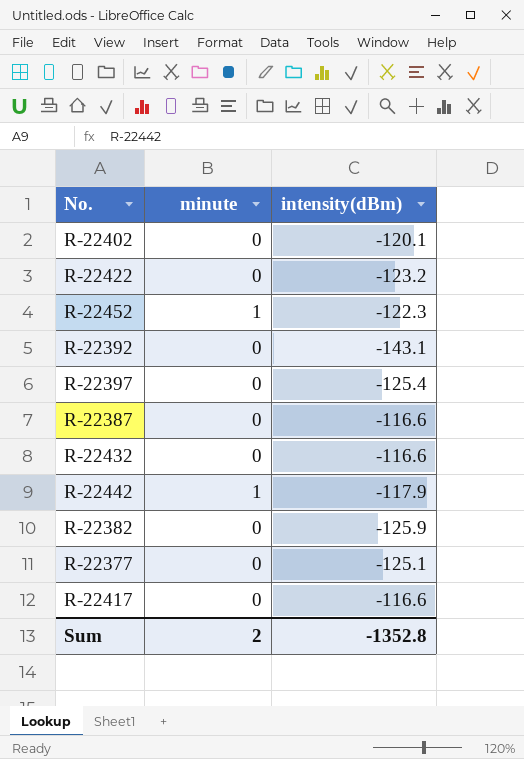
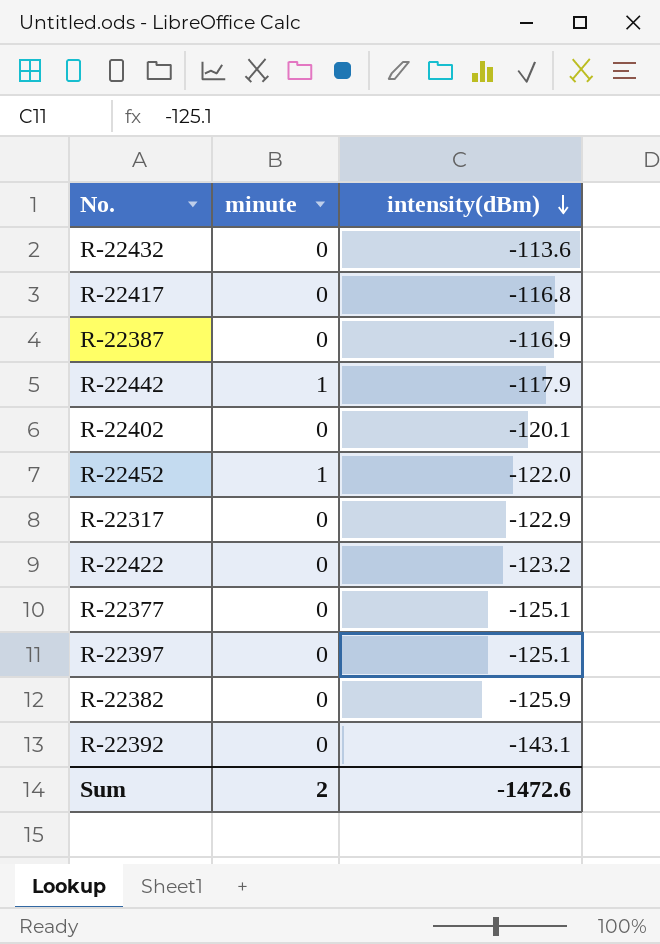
row order: none -> intensity(dBm) descending
R-22432 | intensity(dBm): -116.6 -> -113.6
R-22417 | intensity(dBm): -116.6 -> -116.8
R-22387 | intensity(dBm): -116.6 -> -116.9
R-22452 | intensity(dBm): -122.3 -> -122.0
row R-22317: none -> 0 | -122.9
R-22397 | intensity(dBm): -125.4 -> -125.1
Sum | intensity(dBm): -1352.8 -> -1472.6

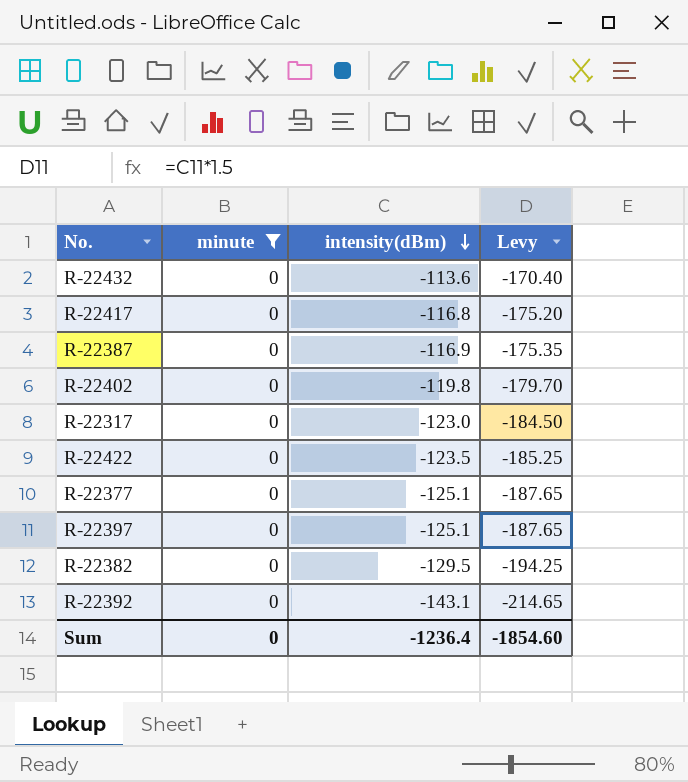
filter: none -> minute = 0
column Levy | formula: none -> [intensity(dBm)] * 1.5
R-22402 | intensity(dBm): -120.1 -> -119.8
R-22317 | intensity(dBm): -122.9 -> -123.0
R-22422 | intensity(dBm): -123.2 -> -123.5
R-22382 | intensity(dBm): -125.9 -> -129.5
Sum | minute: 2 -> 0
Sum | intensity(dBm): -1472.6 -> -1236.4

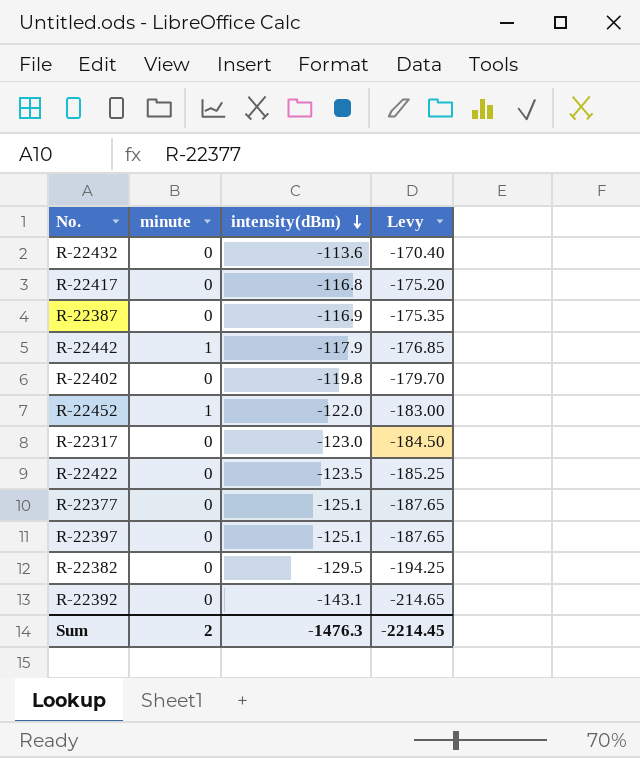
filter: minute = 0 -> none
Sum | minute: 0 -> 2
Sum | intensity(dBm): -1236.4 -> -1476.3
Sum | Levy: -1854.60 -> -2214.45

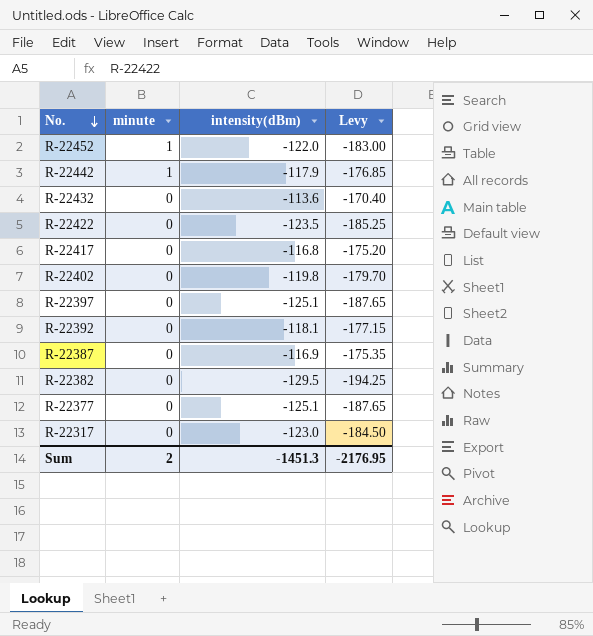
row order: intensity(dBm) descending -> No. descending
R-22392 | intensity(dBm): -143.1 -> -118.1
R-22392 | Levy: -214.65 -> -177.15
Sum | intensity(dBm): -1476.3 -> -1451.3
Sum | Levy: -2214.45 -> -2176.95

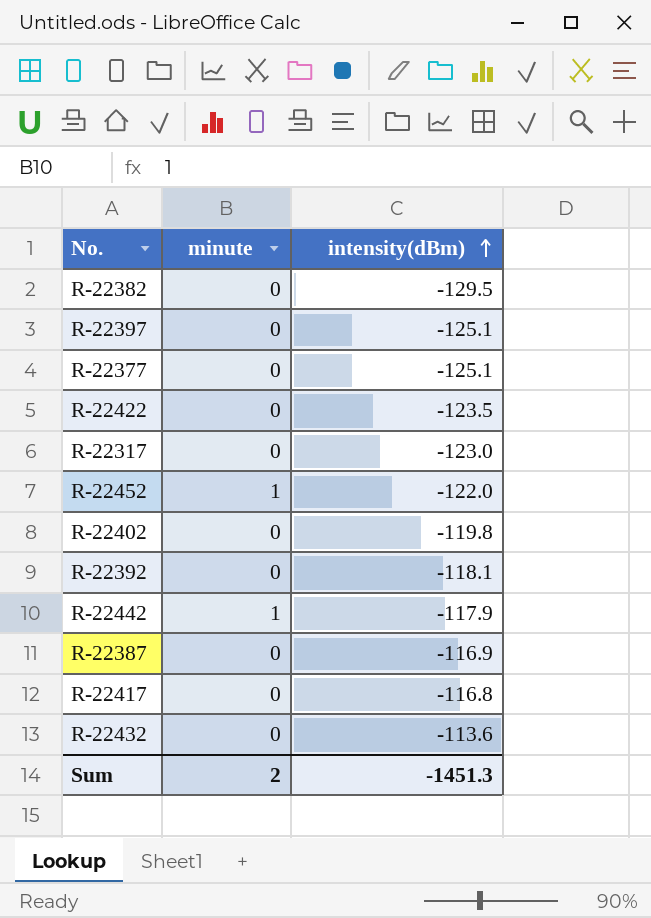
row order: No. descending -> intensity(dBm) ascending
column Levy | formula: [intensity(dBm)] * 1.5 -> none

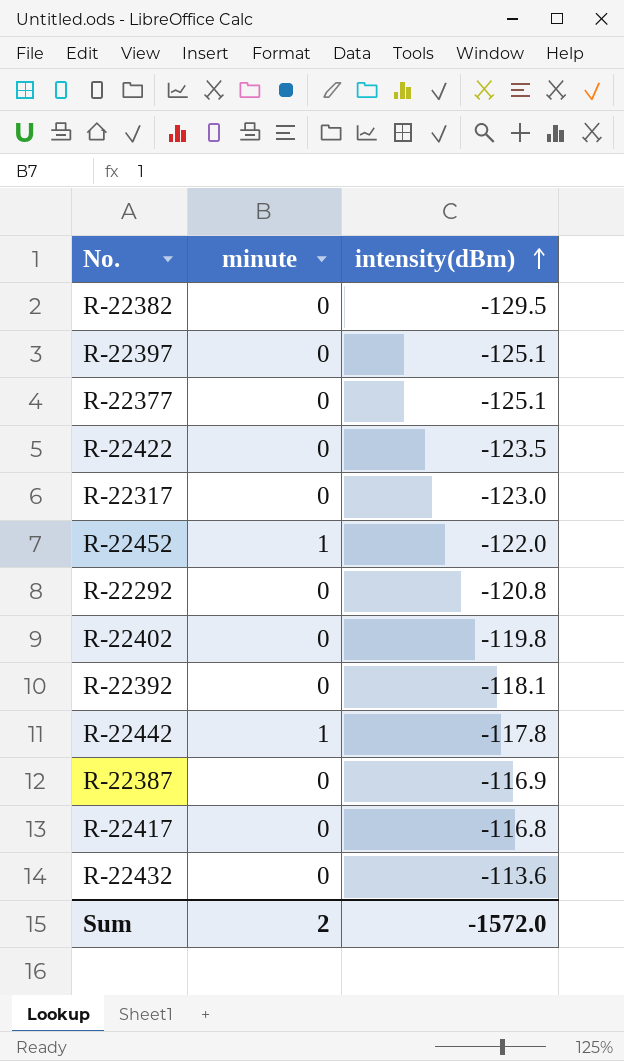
row R-22292: none -> 0 | -120.8
R-22442 | intensity(dBm): -117.9 -> -117.8
Sum | intensity(dBm): -1451.3 -> -1572.0

